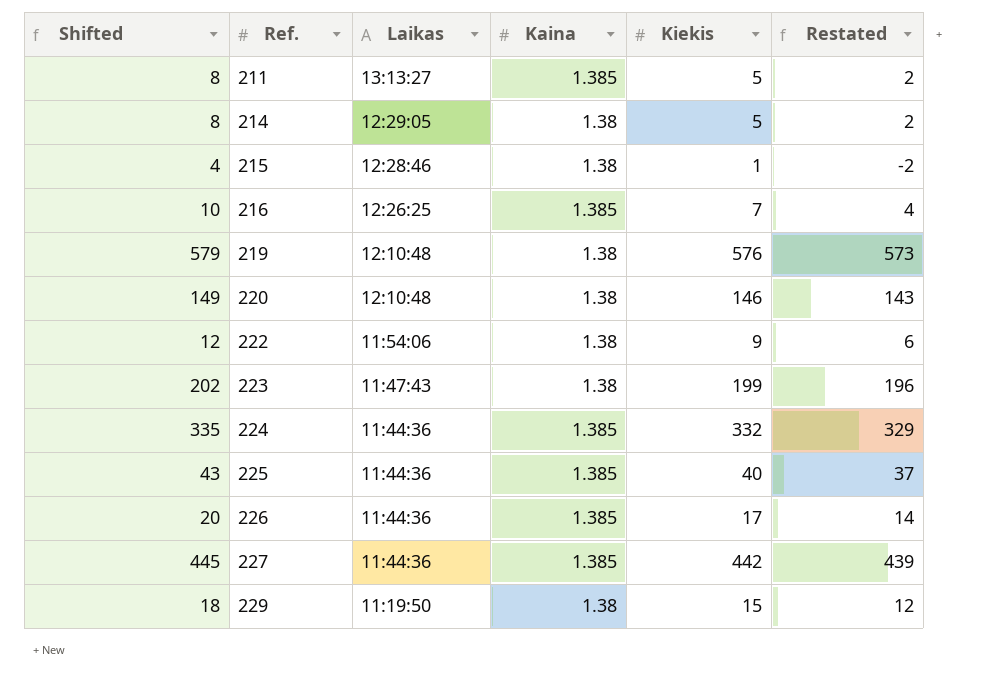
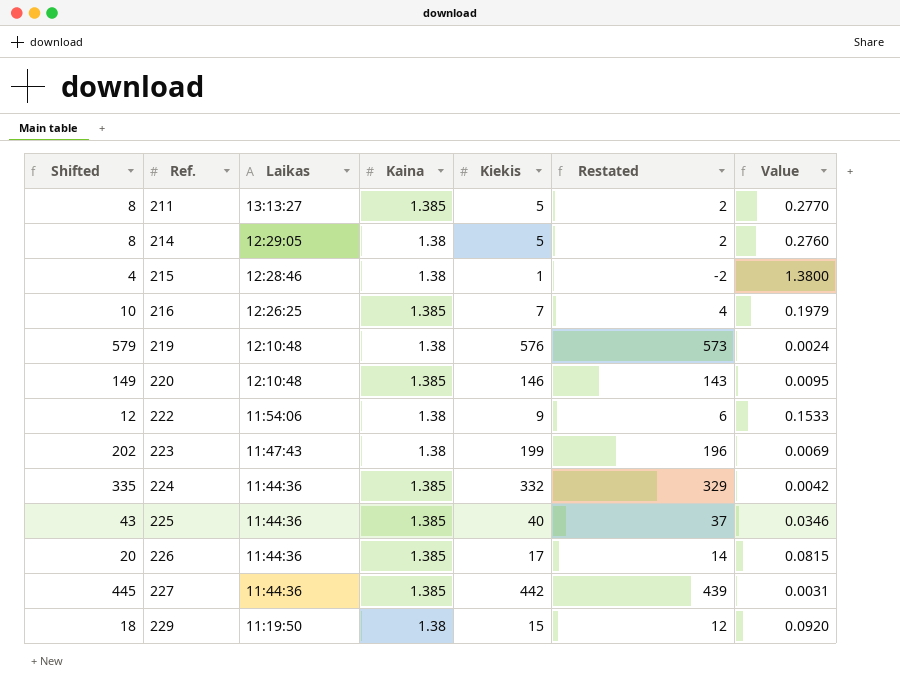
column Value | formula: none -> [Kaina] / [Kiekis]
220 | Kaina: 1.38 -> 1.385

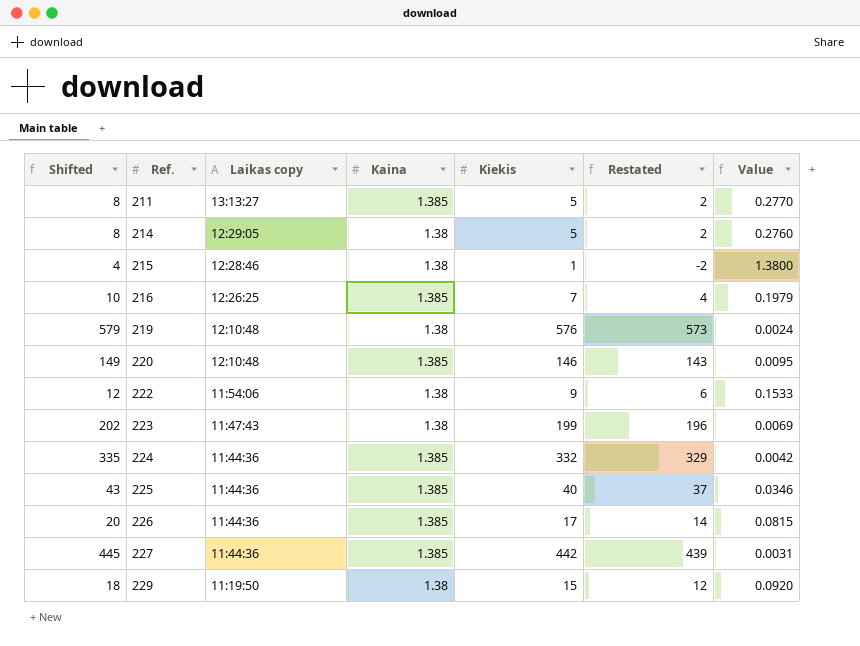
column name: Laikas -> Laikas copy

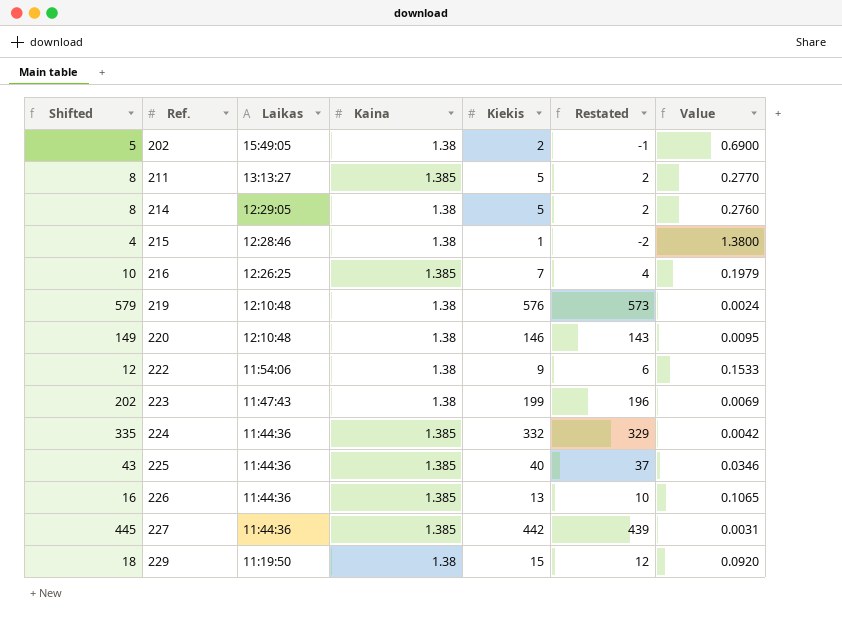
column name: Laikas copy -> Laikas
row 202: none -> 5 | 15:49:05 | 1.38 | 2 | -1 | 0.6900
220 | Kaina: 1.385 -> 1.38
226 | Shifted: 20 -> 16
226 | Kiekis: 17 -> 13
226 | Restated: 14 -> 10
226 | Value: 0.0815 -> 0.1065

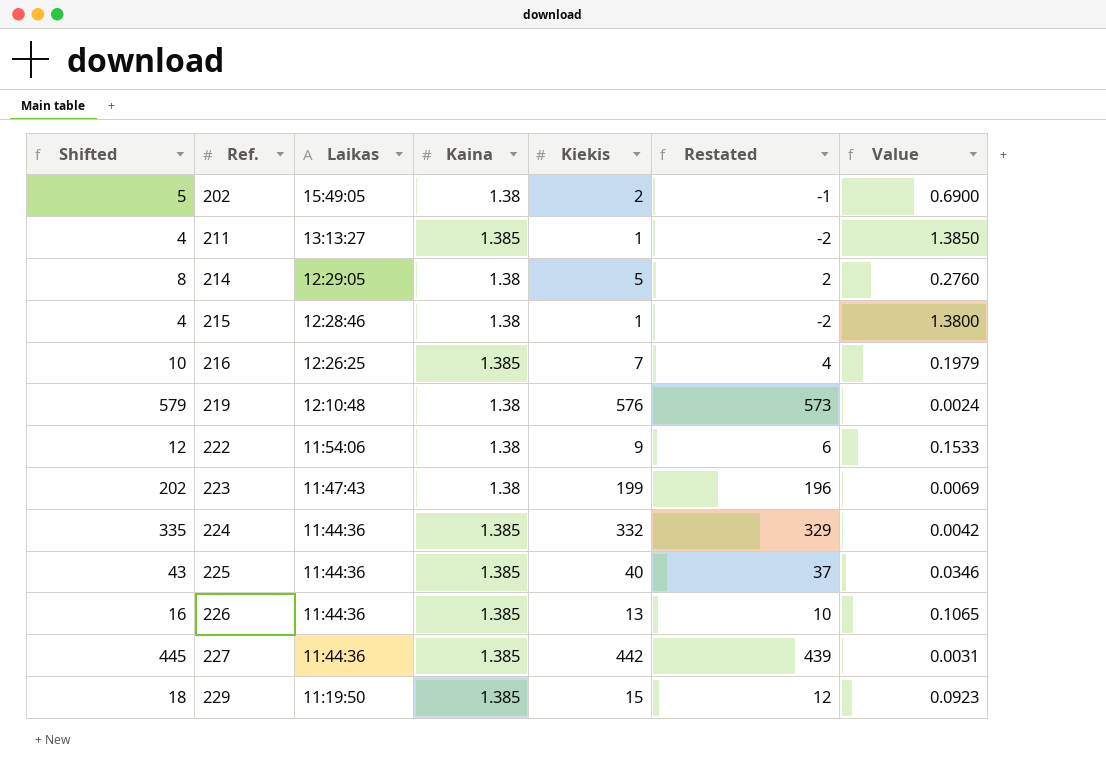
row 220: 149 | 12:10:48 | 1.38 | 146 | 143 | 0.0095 -> none
211 | Shifted: 8 -> 4
211 | Kiekis: 5 -> 1
211 | Restated: 2 -> -2
211 | Value: 0.2770 -> 1.3850
229 | Kaina: 1.38 -> 1.385
229 | Value: 0.0920 -> 0.0923

